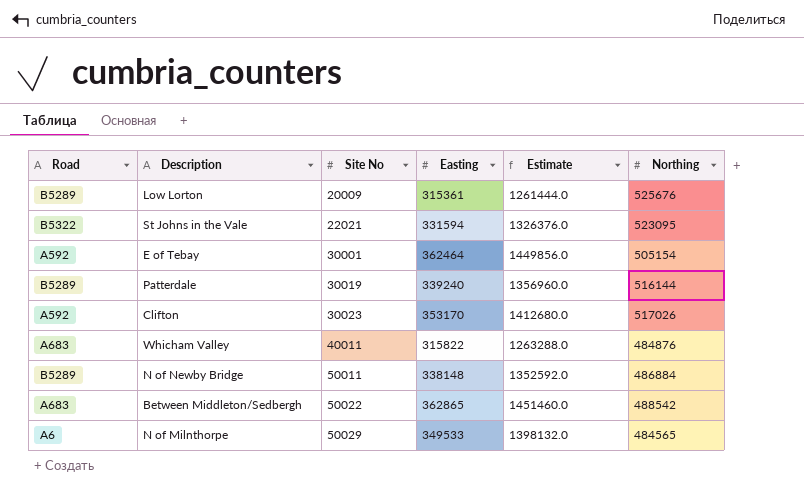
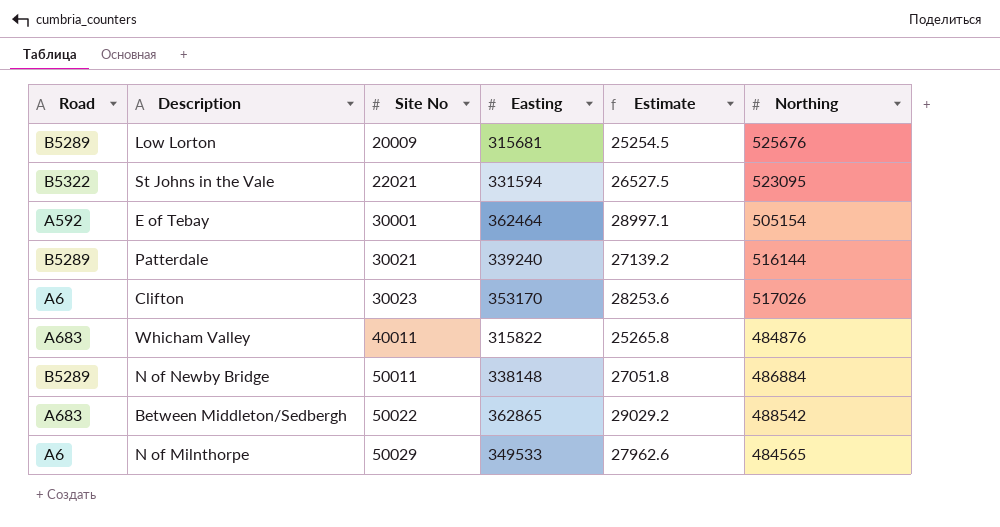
column Estimate | formula: [Easting] * 4 -> [Easting] * 0.08
Low Lorton | Easting: 315361 -> 315681
Patterdale | Site No: 30019 -> 30021
Clifton | Road: A592 -> A6

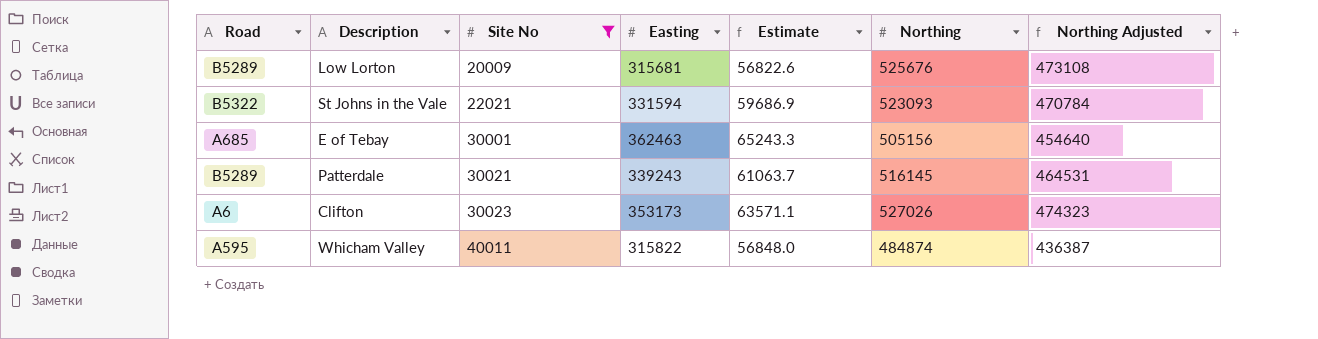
filter: none -> Site No <= 40011
column Estimate | formula: [Easting] * 0.08 -> [Easting] * 0.18
column Northing Adjusted | formula: none -> [Northing] * 0.9
St Johns in the Vale | Northing: 523095 -> 523093
E of Tebay | Road: A592 -> A685
E of Tebay | Easting: 362464 -> 362463
E of Tebay | Northing: 505154 -> 505156
Patterdale | Easting: 339240 -> 339243
Patterdale | Northing: 516144 -> 516145
Clifton | Easting: 353170 -> 353173
Clifton | Northing: 517026 -> 527026
Whicham Valley | Road: A683 -> A595
Whicham Valley | Northing: 484876 -> 484874

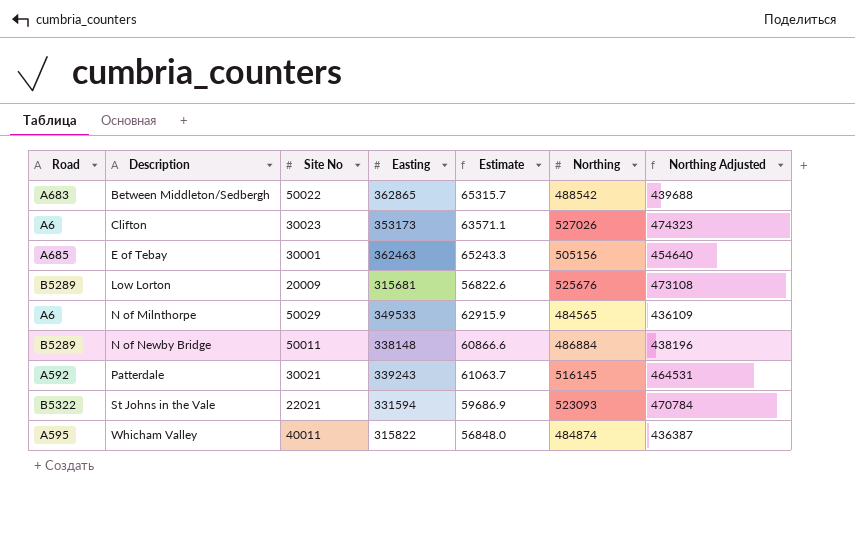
filter: Site No <= 40011 -> none
row order: Site No ascending -> Description ascending
Patterdale | Road: B5289 -> A592

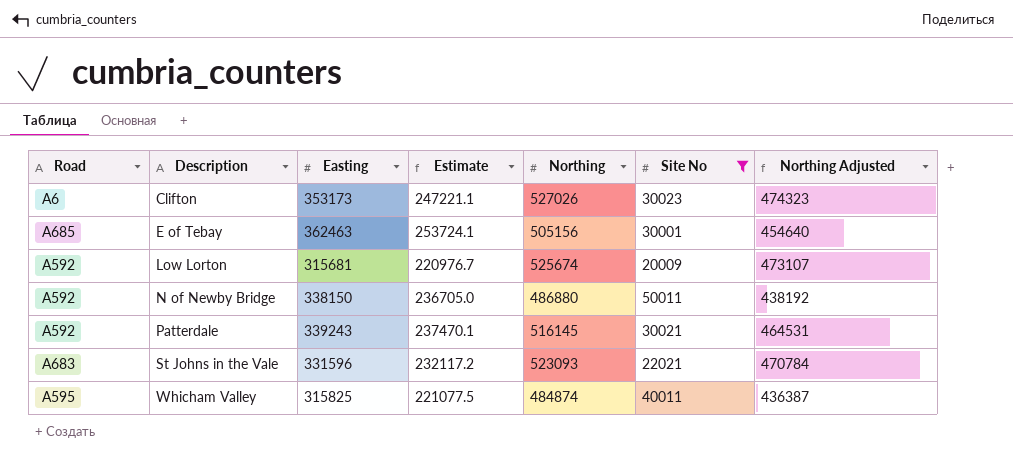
filter: none -> Site No <= 50011
column Estimate | formula: [Easting] * 0.18 -> [Easting] * 0.7
column Site No | position: 3 -> 6
Low Lorton | Road: B5289 -> A592
Low Lorton | Northing: 525676 -> 525674
Low Lorton | Northing Adjusted: 473108 -> 473107
N of Newby Bridge | Road: B5289 -> A592
N of Newby Bridge | Easting: 338148 -> 338150
N of Newby Bridge | Northing: 486884 -> 486880
N of Newby Bridge | Northing Adjusted: 438196 -> 438192
St Johns in the Vale | Road: B5322 -> A683
St Johns in the Vale | Easting: 331594 -> 331596
Whicham Valley | Easting: 315822 -> 315825

